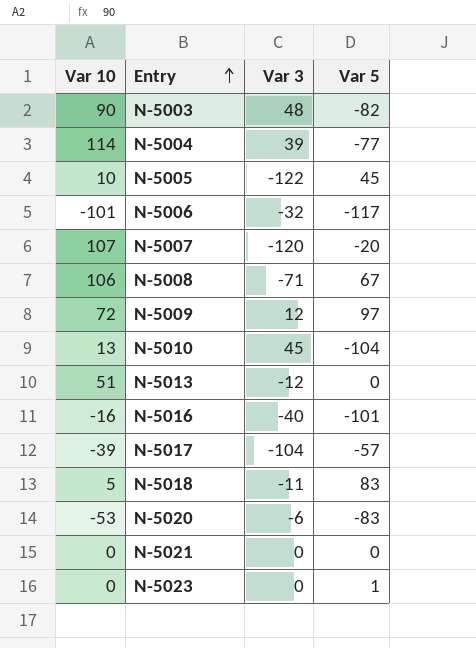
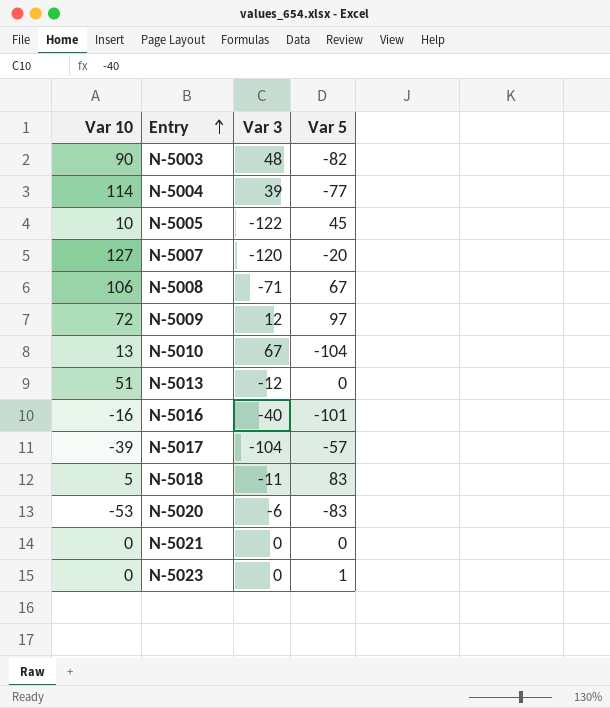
row N-5006: -101 | -32 | -117 -> none
N-5007 | Var 10: 107 -> 127
N-5010 | Var 3: 45 -> 67

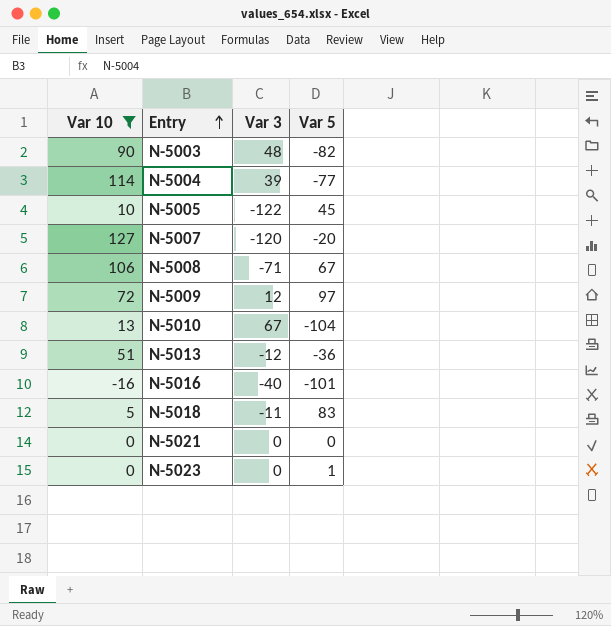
filter: none -> Var 10 >= -16
N-5013 | Var 5: 0 -> -36

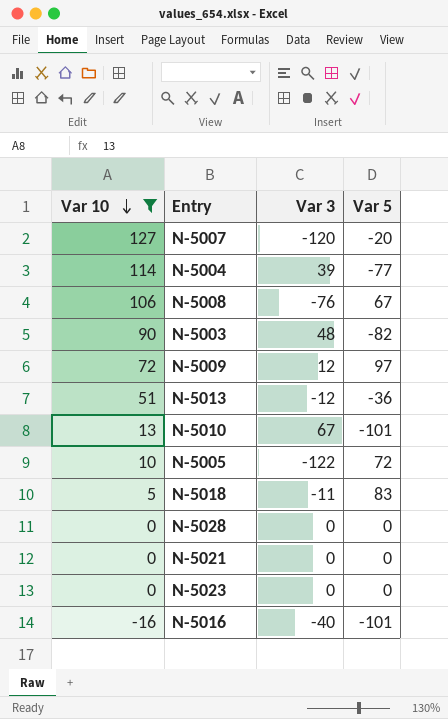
row order: Entry ascending -> Var 10 descending
N-5008 | Var 3: -71 -> -76
N-5010 | Var 5: -104 -> -101
N-5005 | Var 5: 45 -> 72
row N-5028: none -> 0 | 0 | 0
N-5023 | Var 5: 1 -> 0

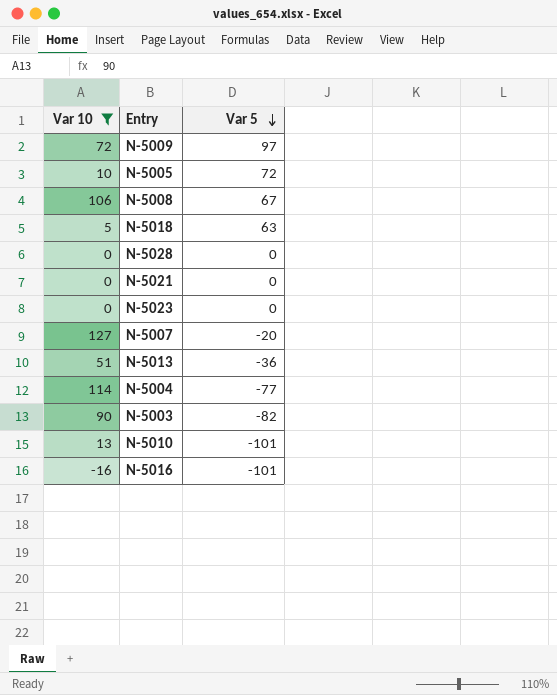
row order: Var 10 descending -> Var 5 descending
column Var 3 | position: 3 -> none
N-5018 | Var 5: 83 -> 63

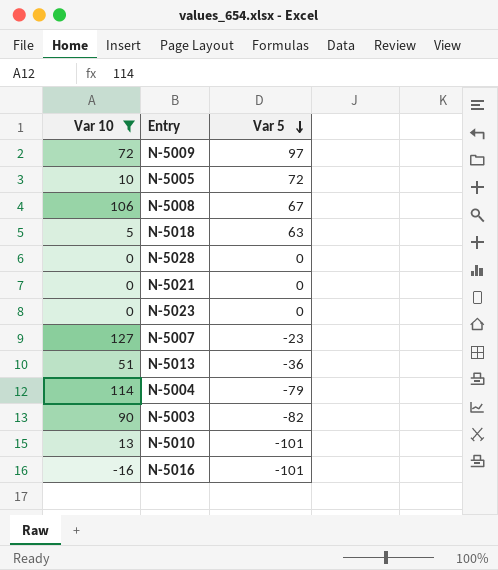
N-5007 | Var 5: -20 -> -23
N-5004 | Var 5: -77 -> -79

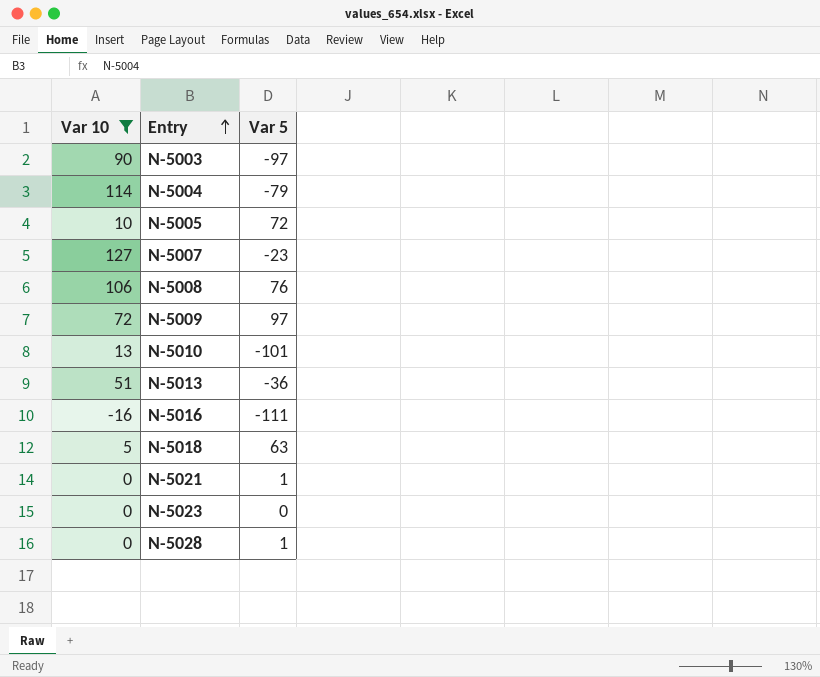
row order: Var 5 descending -> Entry ascending
N-5003 | Var 5: -82 -> -97
N-5008 | Var 5: 67 -> 76
N-5016 | Var 5: -101 -> -111
N-5021 | Var 5: 0 -> 1
N-5028 | Var 5: 0 -> 1

